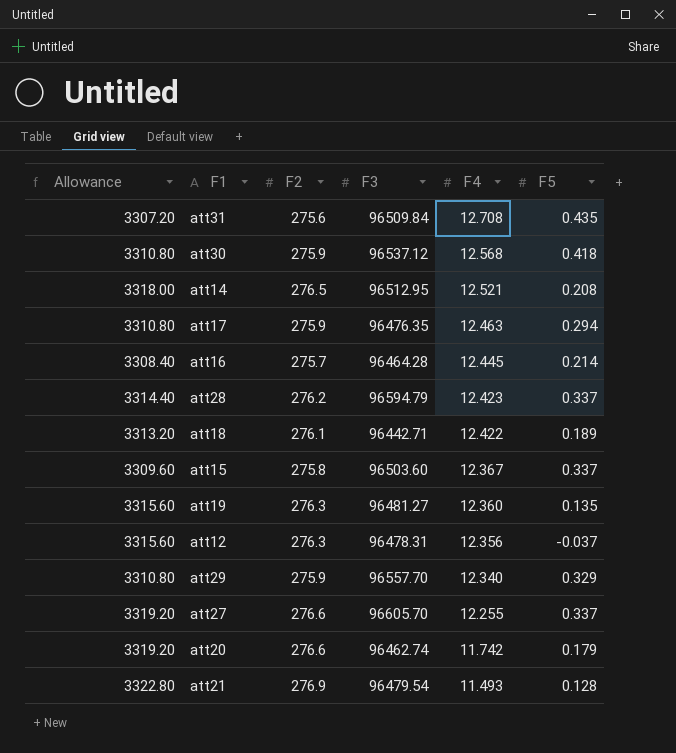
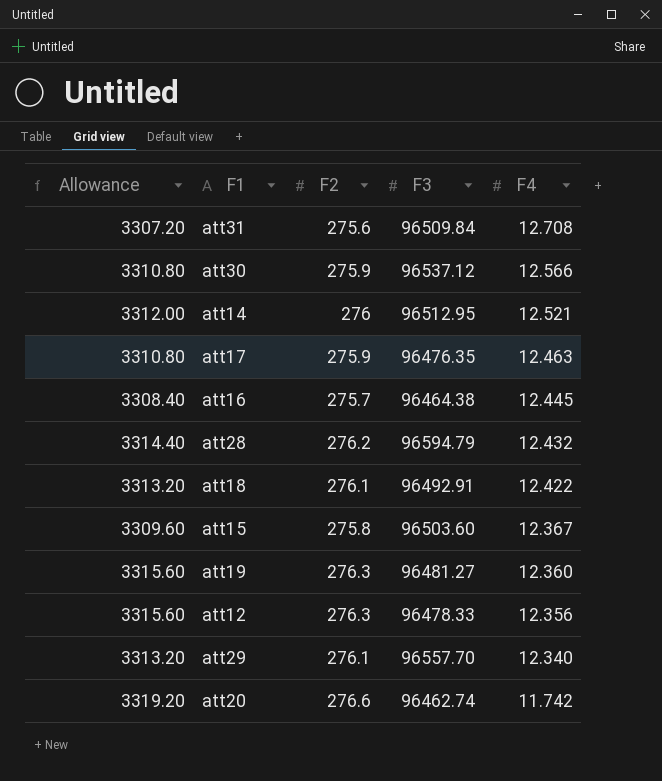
column F5 | position: 6 -> none
row att27: 3319.20 | 276.6 | 96605.70 | 12.255 | 0.337 -> none
row att21: 3322.80 | 276.9 | 96479.54 | 11.493 | 0.128 -> none
att30 | F4: 12.568 -> 12.566
att14 | Allowance: 3318.00 -> 3312.00
att14 | F2: 276.5 -> 276
att16 | F3: 96464.28 -> 96464.38
att28 | F4: 12.423 -> 12.432
att18 | F3: 96442.71 -> 96492.91
att12 | F3: 96478.31 -> 96478.33
att29 | Allowance: 3310.80 -> 3313.20
att29 | F2: 275.9 -> 276.1

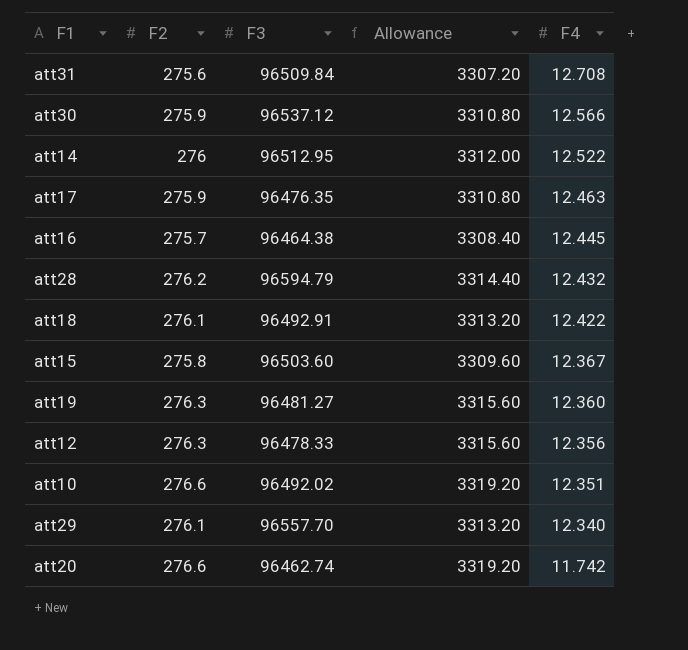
column Allowance | position: 1 -> 4
att14 | F4: 12.521 -> 12.522
row att10: none -> 276.6 | 96492.02 | 3319.20 | 12.351

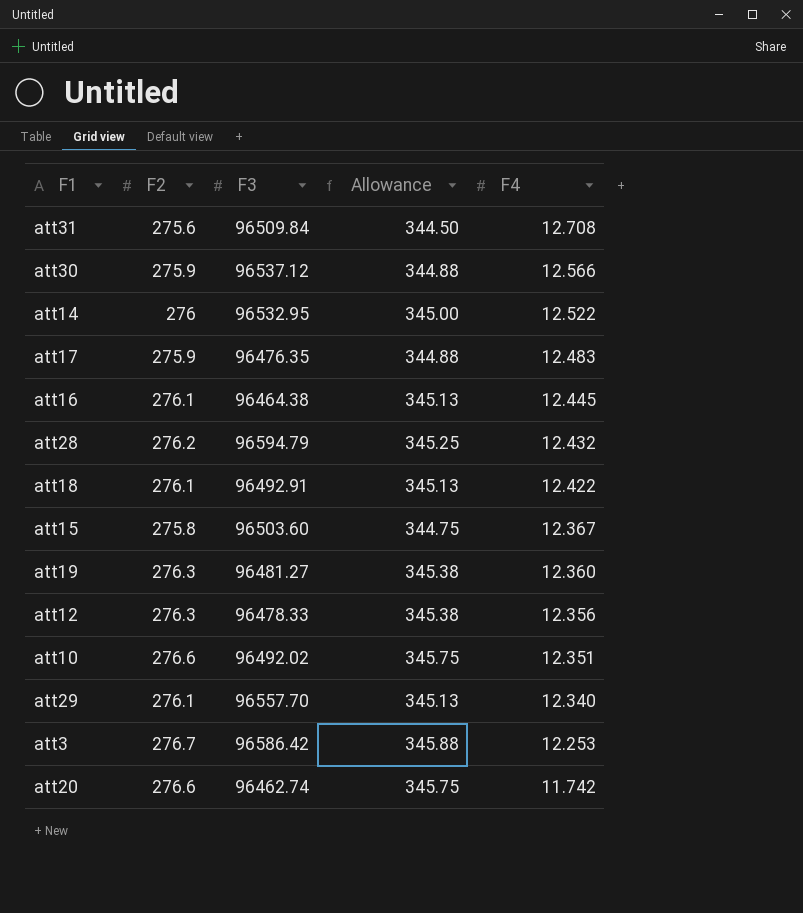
column Allowance | formula: [F2] * 12 -> [F2] * 1.25
att14 | F3: 96512.95 -> 96532.95
att17 | F4: 12.463 -> 12.483
att16 | F2: 275.7 -> 276.1
row att3: none -> 276.7 | 96586.42 | 345.88 | 12.253

